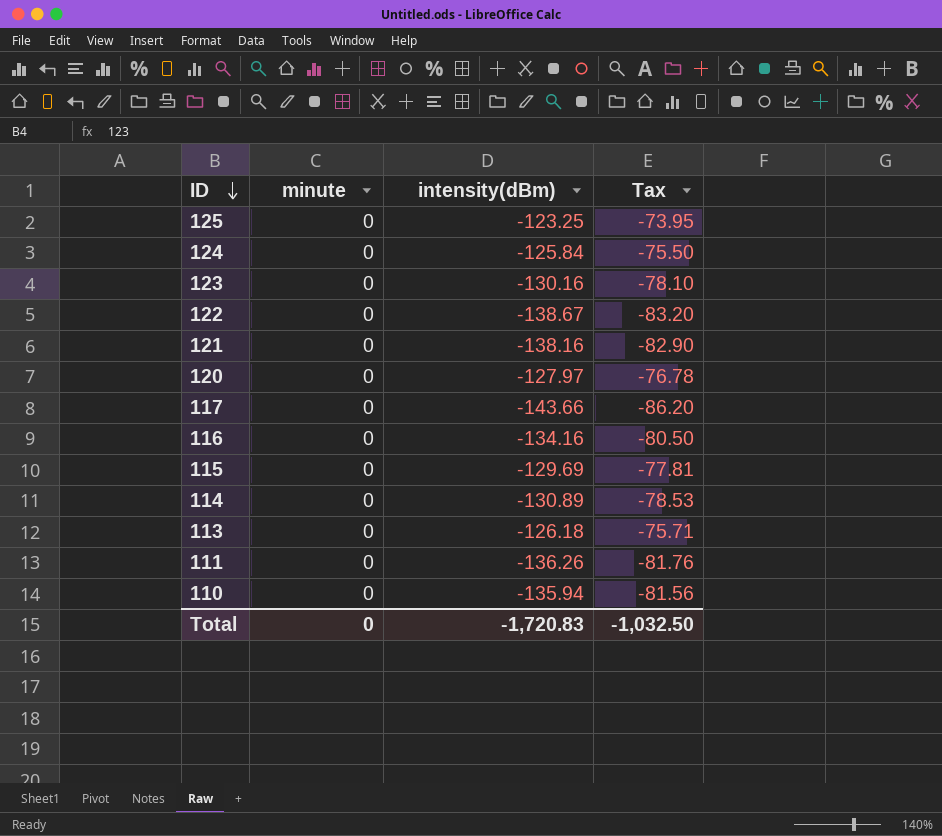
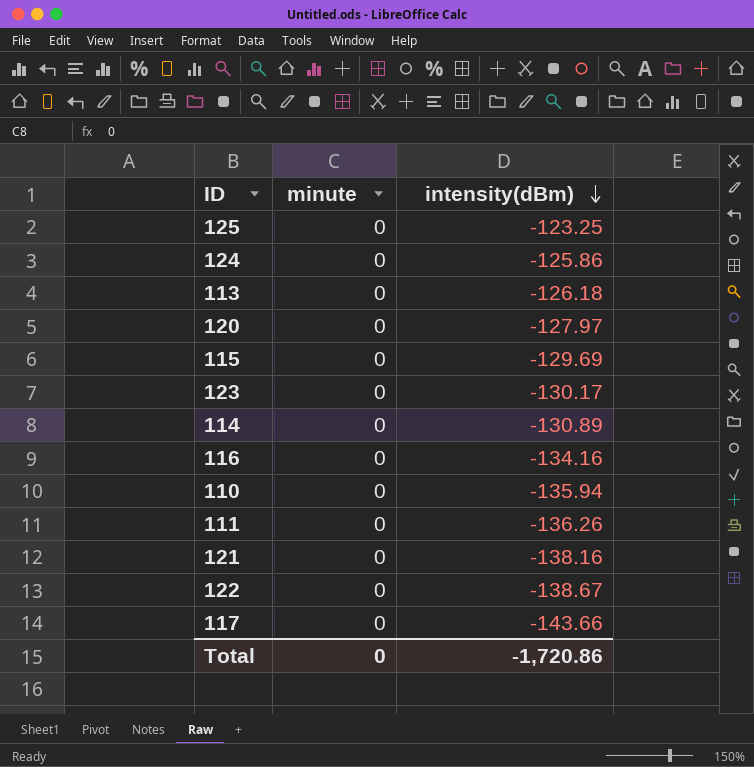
row order: ID descending -> intensity(dBm) descending
column Tax | formula: [intensity(dBm)] * 0.6 -> none
124 | intensity(dBm): -125.84 -> -125.86
123 | intensity(dBm): -130.16 -> -130.17
Total | intensity(dBm): -1,720.83 -> -1,720.86

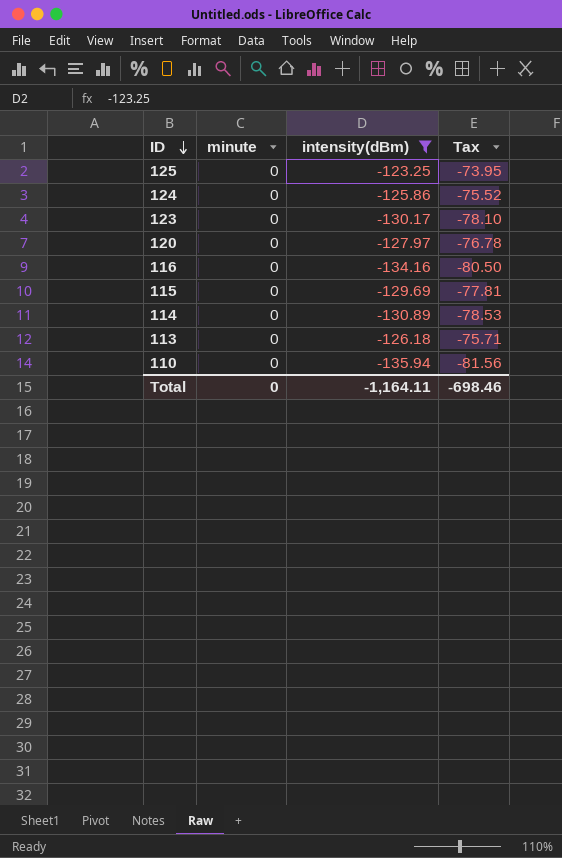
filter: none -> intensity(dBm) >= -135.94
row order: intensity(dBm) descending -> ID descending
column Tax | formula: none -> [intensity(dBm)] * 0.6
Total | intensity(dBm): -1,720.86 -> -1,164.11

